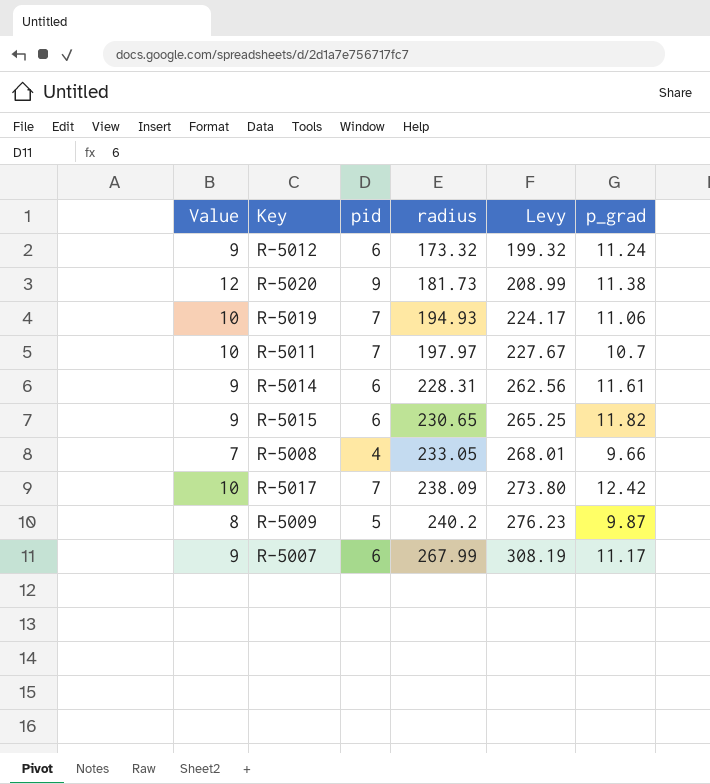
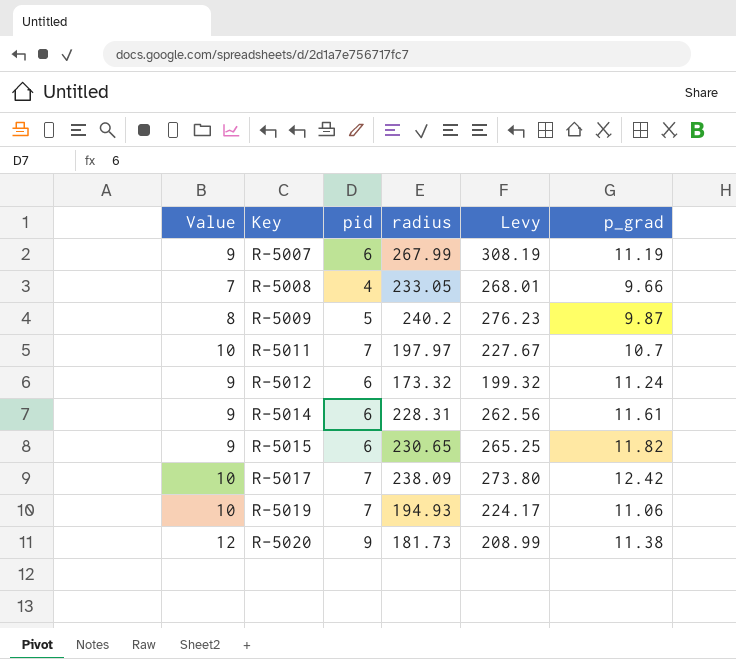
row order: radius ascending -> Key ascending
R-5007 | p_grad: 11.17 -> 11.19

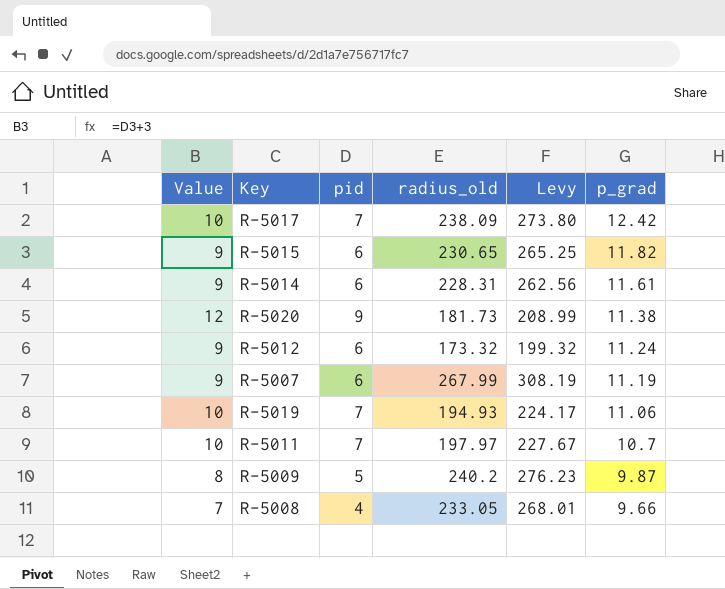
row order: Key ascending -> p_grad descending
column name: radius -> radius_old

